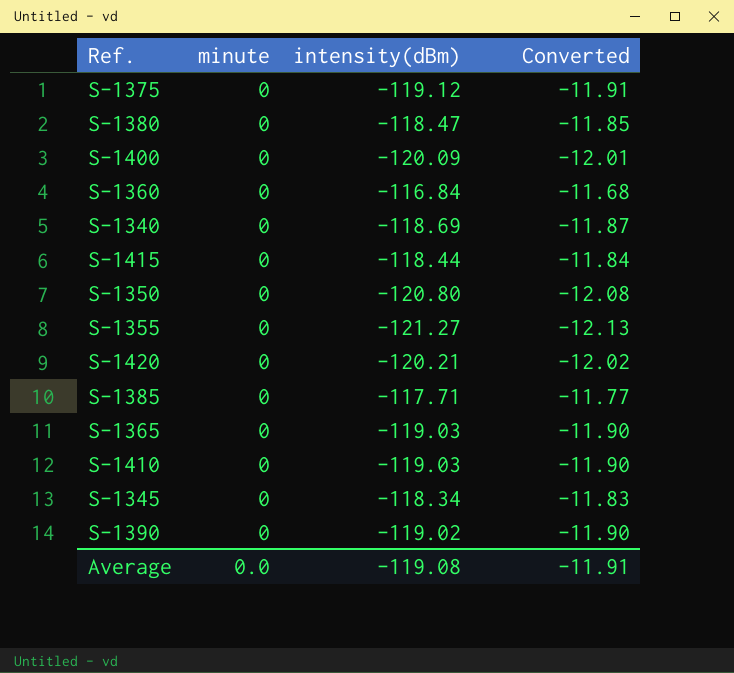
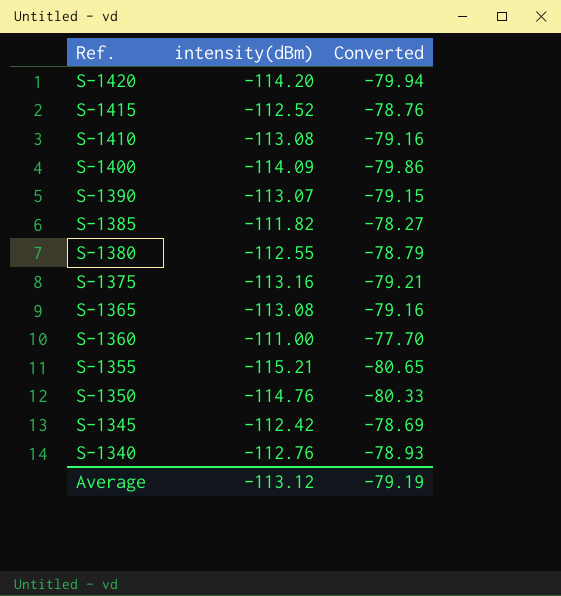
row order: none -> Ref. descending
column minute | position: 2 -> none
column Converted | formula: [intensity(dBm)] * 0.1 -> [intensity(dBm)] * 0.7
S-1420 | intensity(dBm): -120.21 -> -114.20
S-1415 | intensity(dBm): -118.44 -> -112.52
S-1410 | intensity(dBm): -119.03 -> -113.08
S-1400 | intensity(dBm): -120.09 -> -114.09
S-1390 | intensity(dBm): -119.02 -> -113.07
S-1385 | intensity(dBm): -117.71 -> -111.82
S-1380 | intensity(dBm): -118.47 -> -112.55
S-1375 | intensity(dBm): -119.12 -> -113.16
S-1365 | intensity(dBm): -119.03 -> -113.08
S-1360 | intensity(dBm): -116.84 -> -111.00
S-1355 | intensity(dBm): -121.27 -> -115.21
S-1350 | intensity(dBm): -120.80 -> -114.76
S-1345 | intensity(dBm): -118.34 -> -112.42
S-1340 | intensity(dBm): -118.69 -> -112.76
Average | intensity(dBm): -119.08 -> -113.12
Average | Converted: -11.91 -> -79.19

